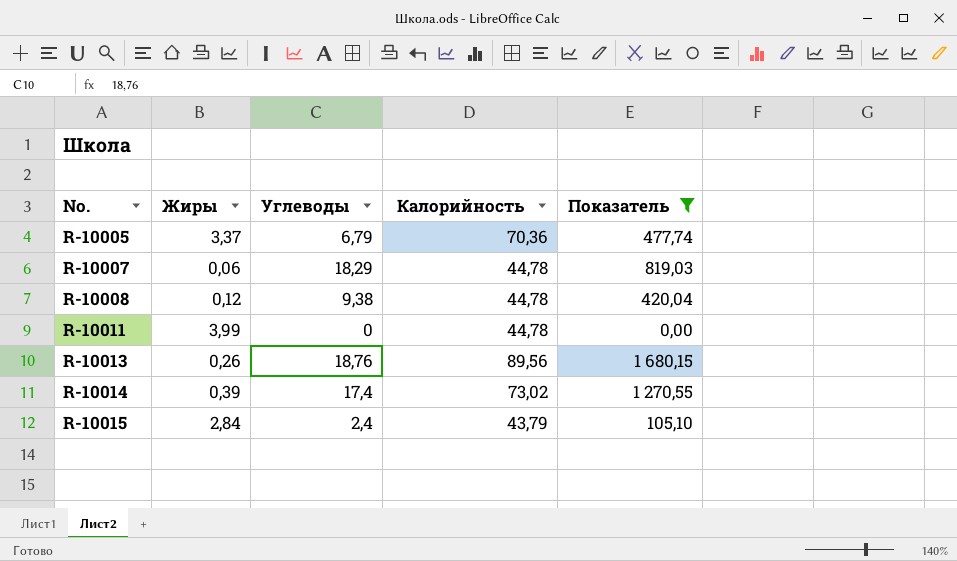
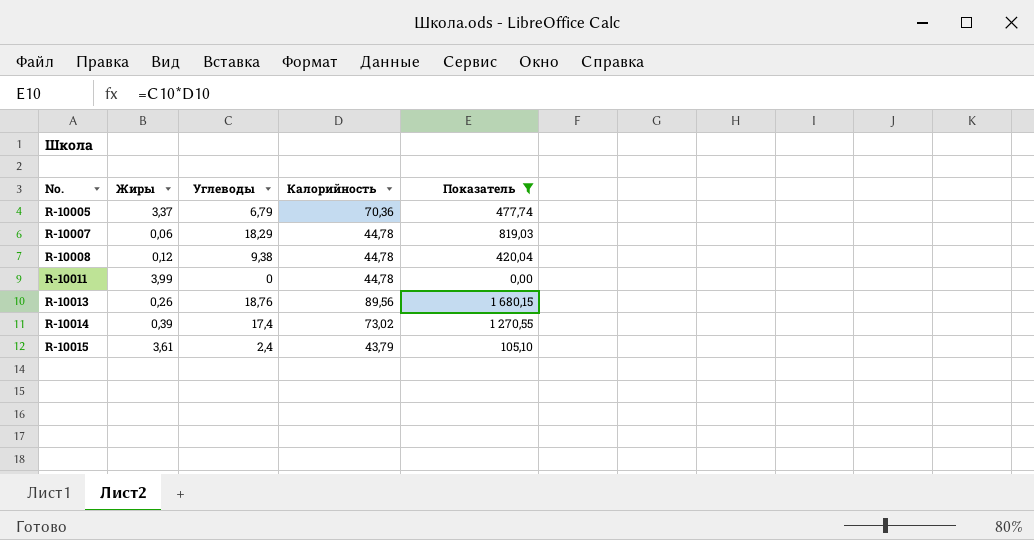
R-10015 | Жиры: 2,84 -> 3,61

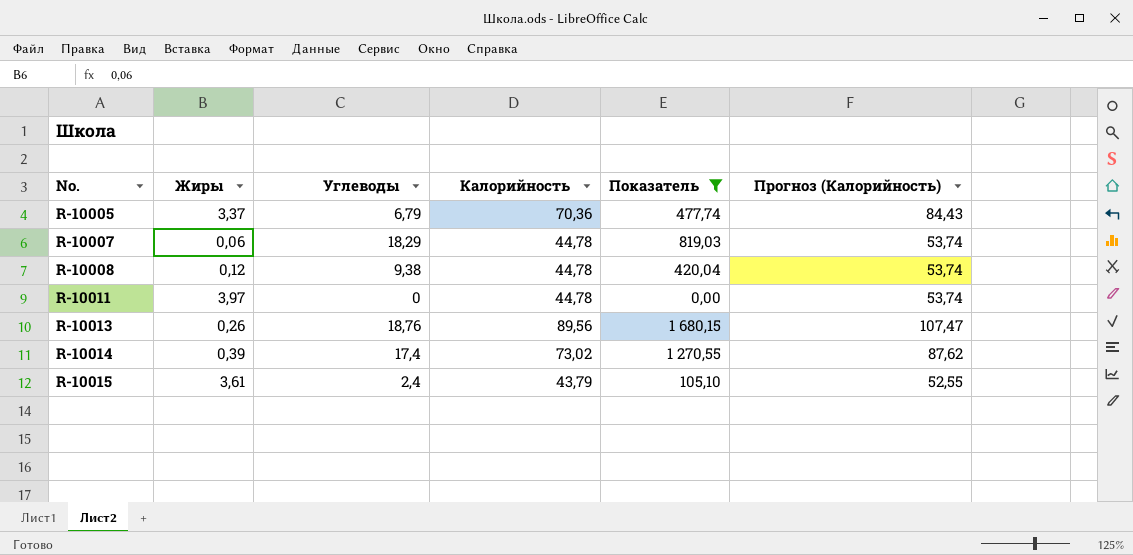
column Прогноз (Калорийность) | formula: none -> [Калорийность] * 1,2
R-10011 | Жиры: 3,99 -> 3,97

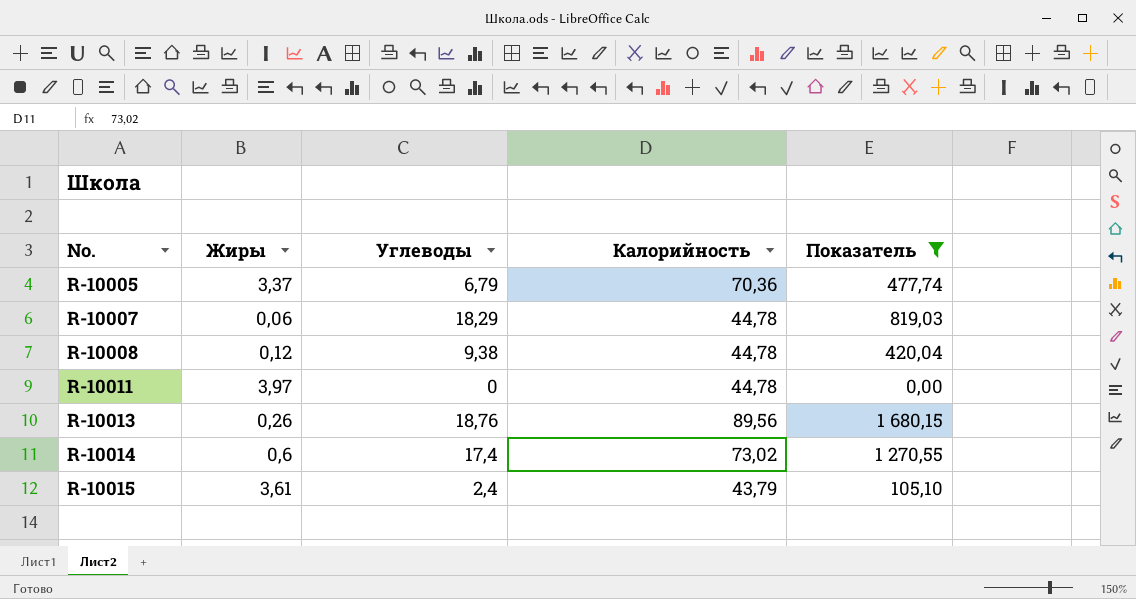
column Прогноз (Калорийность) | formula: [Калорийность] * 1,2 -> none
R-10014 | Жиры: 0,39 -> 0,6

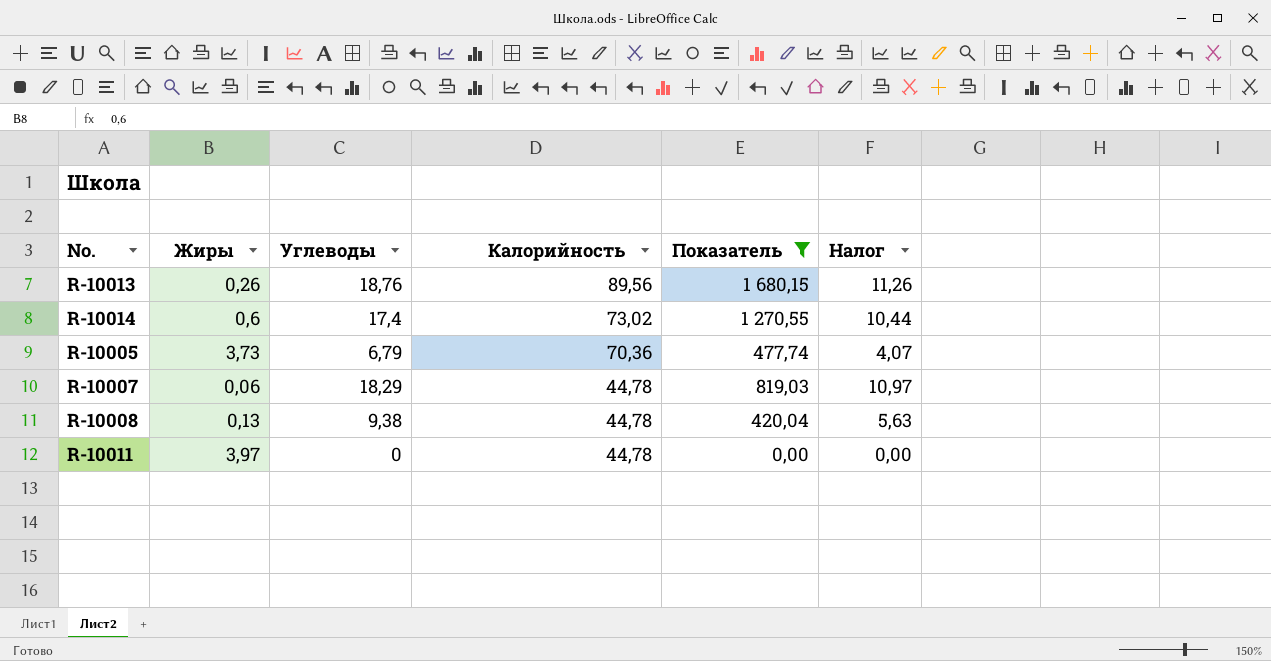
row order: No. ascending -> Калорийность descending
column Налог | formula: none -> [Углеводы] * 0,6
row R-10015: 3,61 | 2,4 | 43,79 | 105,10 -> none
R-10005 | Жиры: 3,37 -> 3,73
R-10008 | Жиры: 0,12 -> 0,13

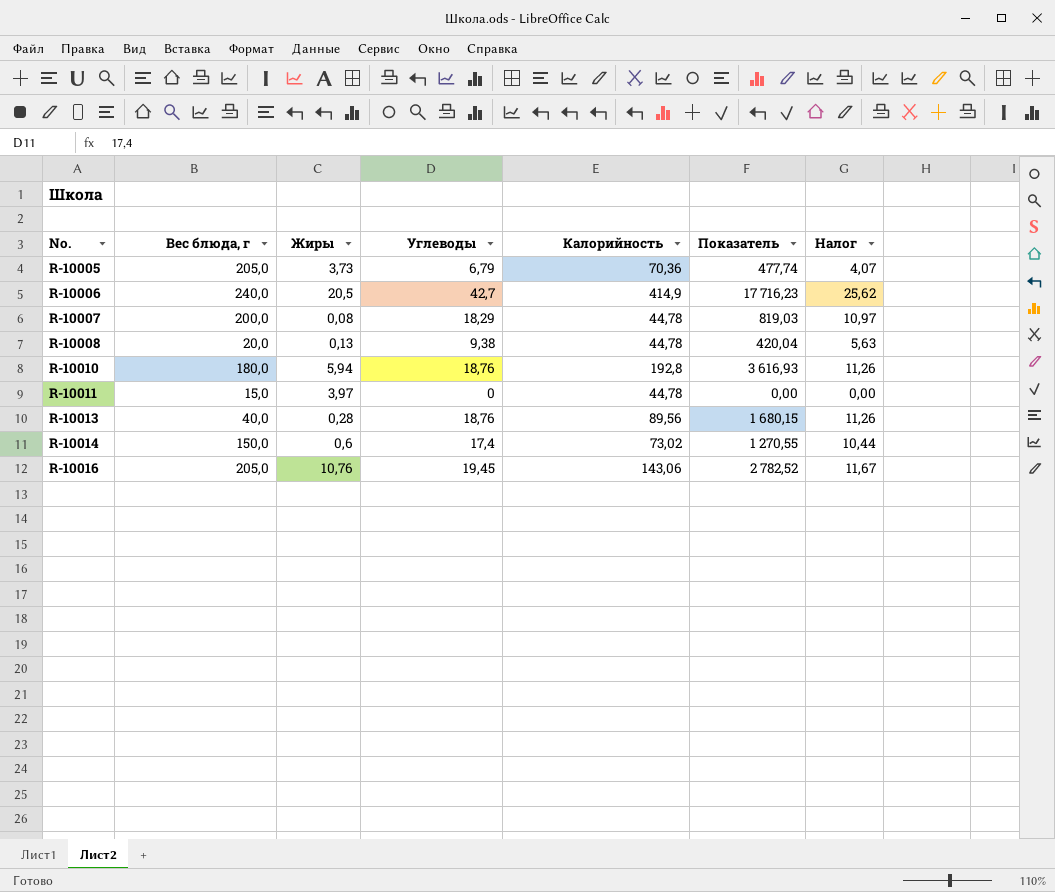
filter: Показатель <= 1 680,15 -> none
row order: Калорийность descending -> No. ascending
column Вес блюда, г | position: none -> 2
R-10007 | Жиры: 0,06 -> 0,08
R-10013 | Жиры: 0,26 -> 0,28

